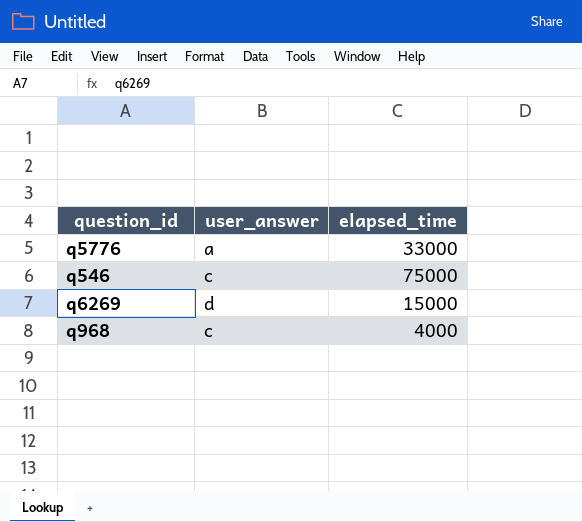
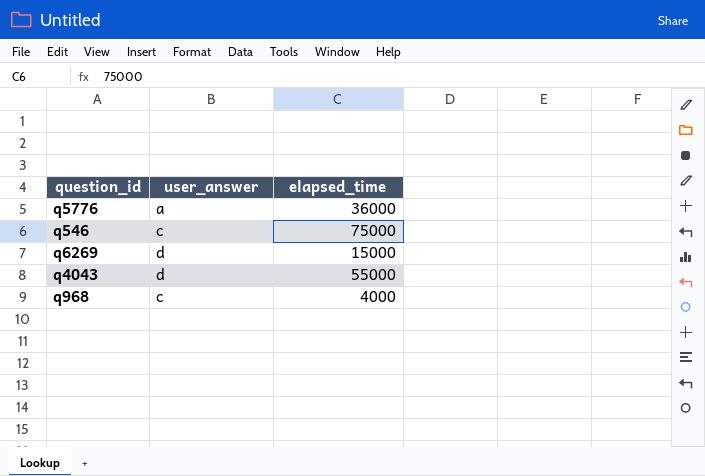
q5776 | elapsed_time: 33000 -> 36000
row q4043: none -> d | 55000

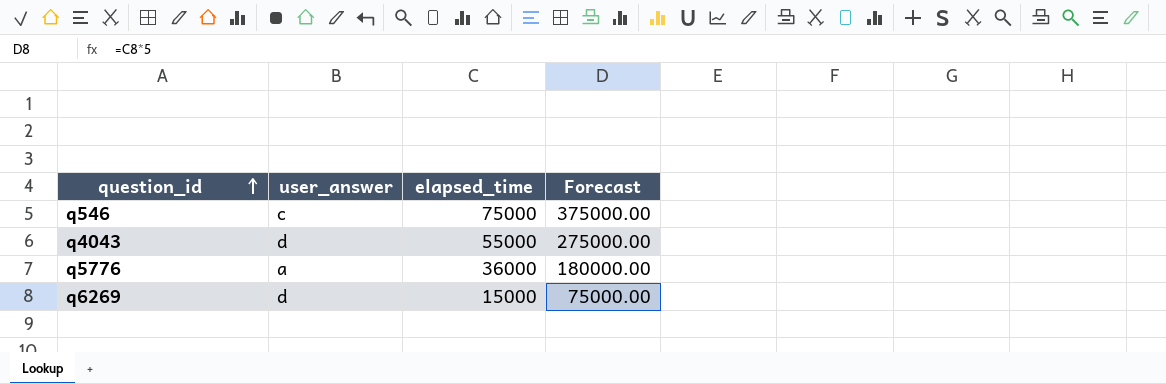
row order: none -> question_id ascending
column Forecast | formula: none -> [elapsed_time] * 5
row q968: c | 4000 -> none

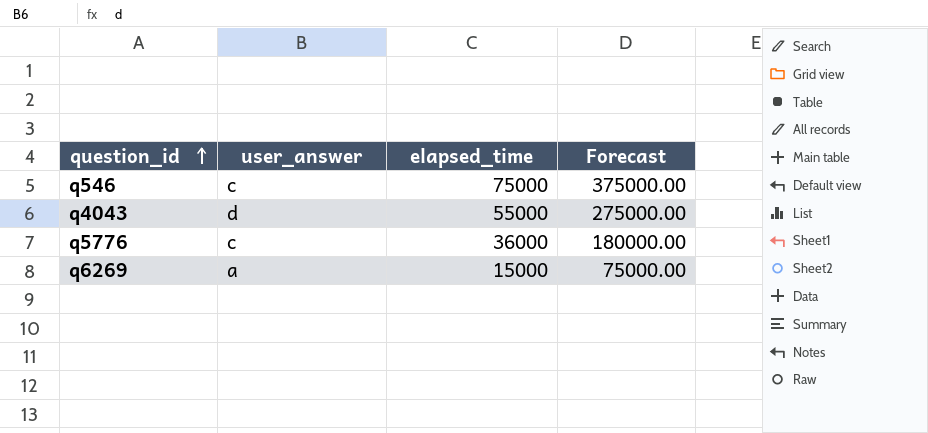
q5776 | user_answer: a -> c
q6269 | user_answer: d -> a

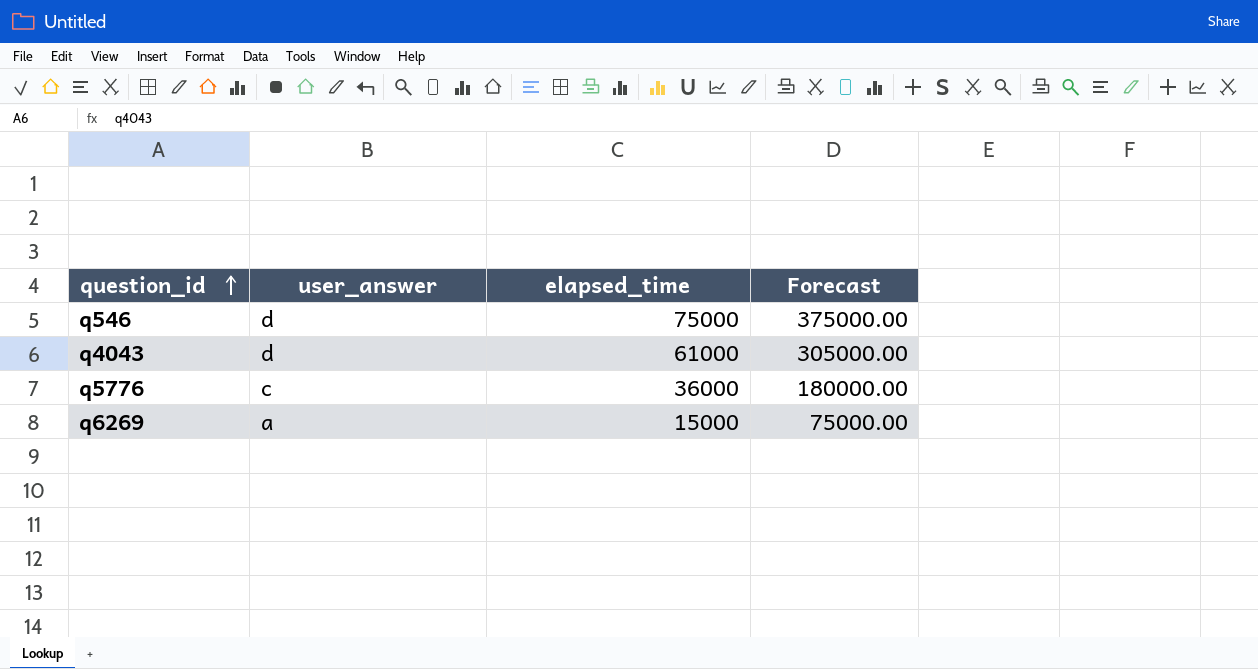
q546 | user_answer: c -> d
q4043 | elapsed_time: 55000 -> 61000
q4043 | Forecast: 275000.00 -> 305000.00

